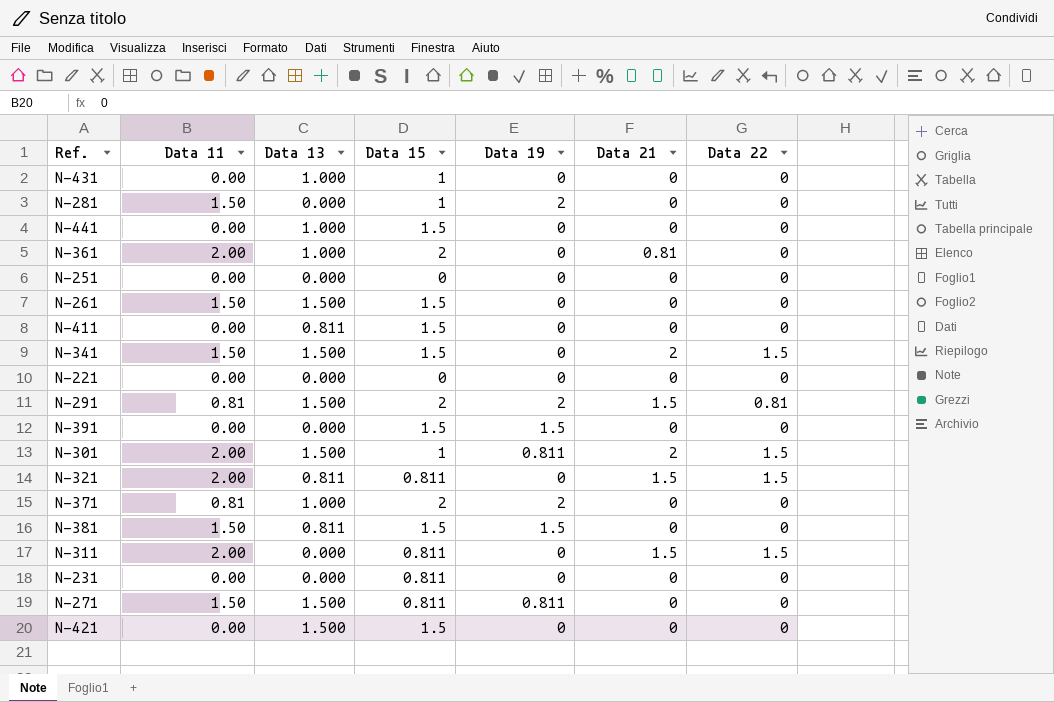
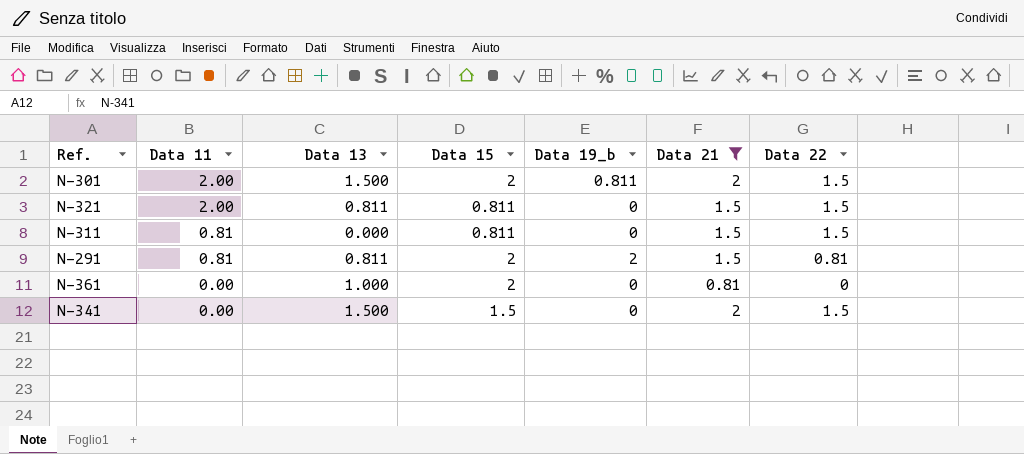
filter: none -> Data 21 != 0
row order: none -> Data 11 descending
column name: Data 19 -> Data 19_b
N-301 | Data 15: 1 -> 2
N-311 | Data 11: 2.00 -> 0.81
N-291 | Data 13: 1.500 -> 0.811
N-361 | Data 11: 2.00 -> 0.00
N-341 | Data 11: 1.50 -> 0.00

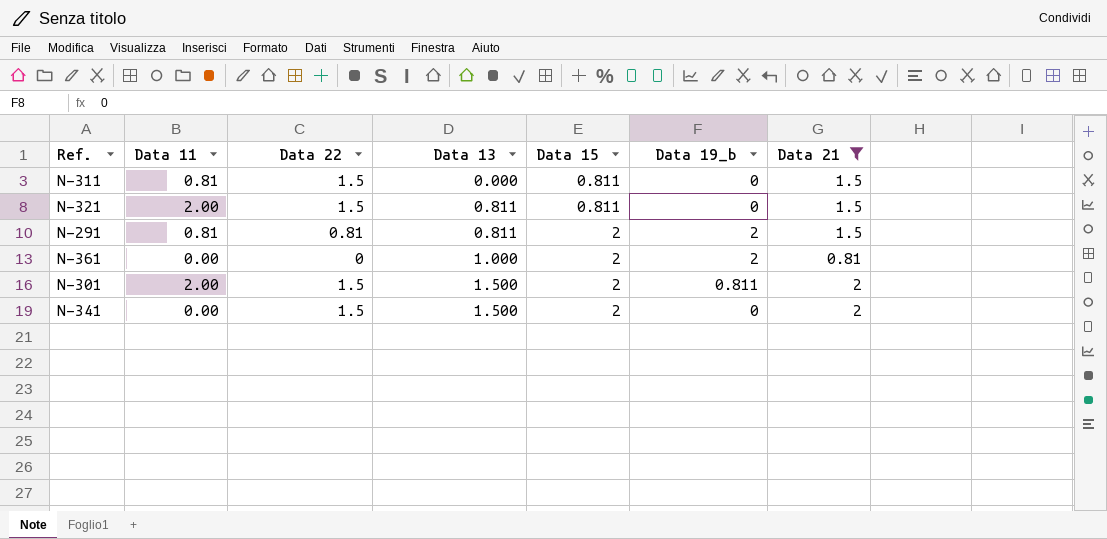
row order: Data 11 descending -> Data 13 ascending
column Data 22 | position: 7 -> 3
N-361 | Data 19_b: 0 -> 2
N-341 | Data 15: 1.5 -> 2

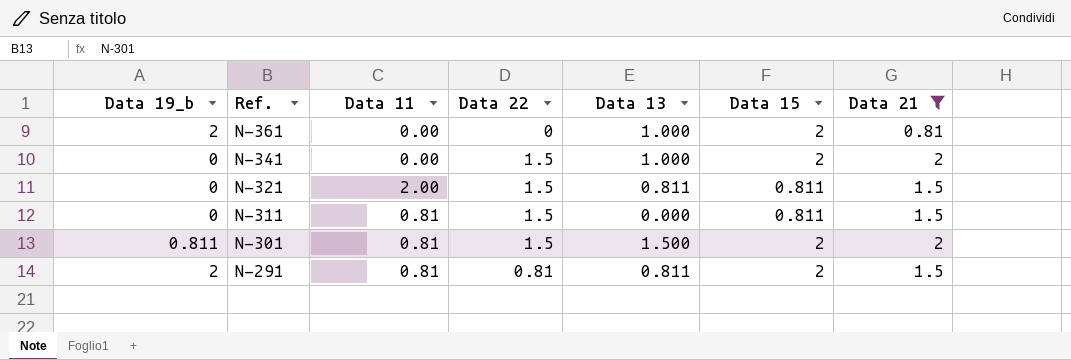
row order: Data 13 ascending -> Ref. descending
column Data 19_b | position: 6 -> 1
N-341 | Data 13: 1.500 -> 1.000
N-301 | Data 11: 2.00 -> 0.81

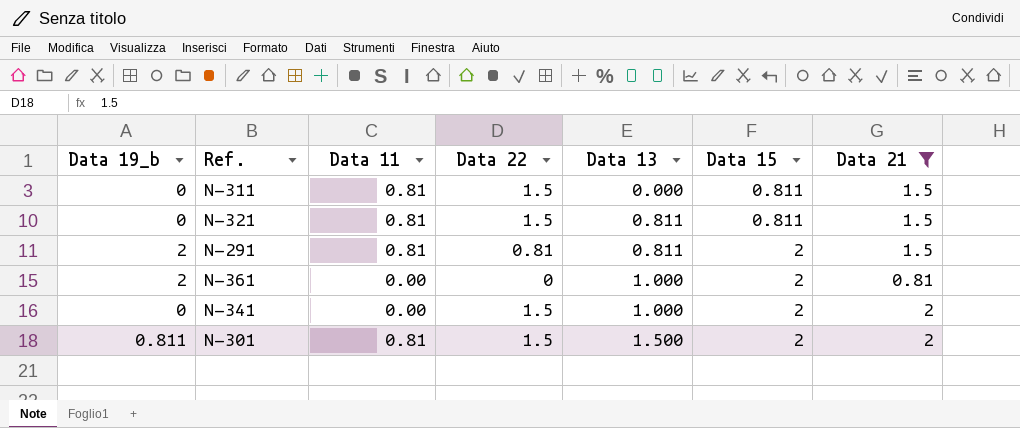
row order: Ref. descending -> Data 13 ascending
N-321 | Data 11: 2.00 -> 0.81

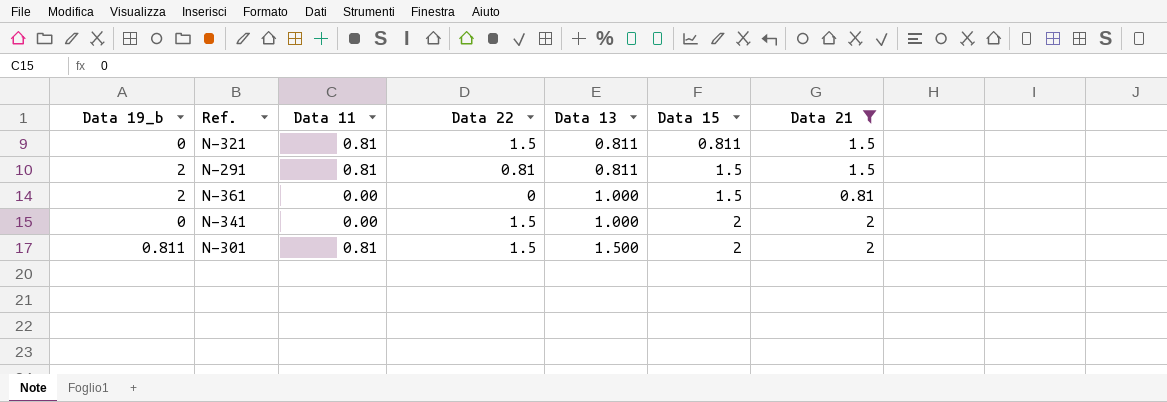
row N-311: 0 | 0.81 | 1.5 | 0.000 | 0.811 | 1.5 -> none
N-291 | Data 15: 2 -> 1.5
N-361 | Data 15: 2 -> 1.5

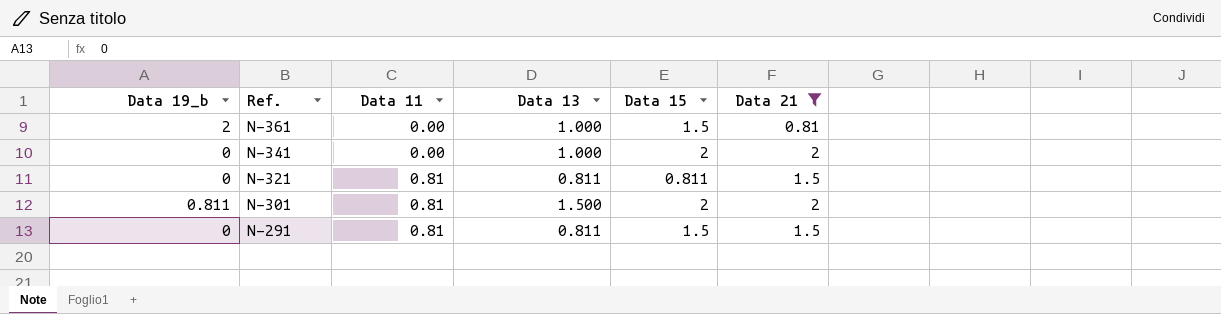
row order: Data 13 ascending -> Ref. descending
column Data 22 | position: 4 -> none
N-291 | Data 19_b: 2 -> 0

